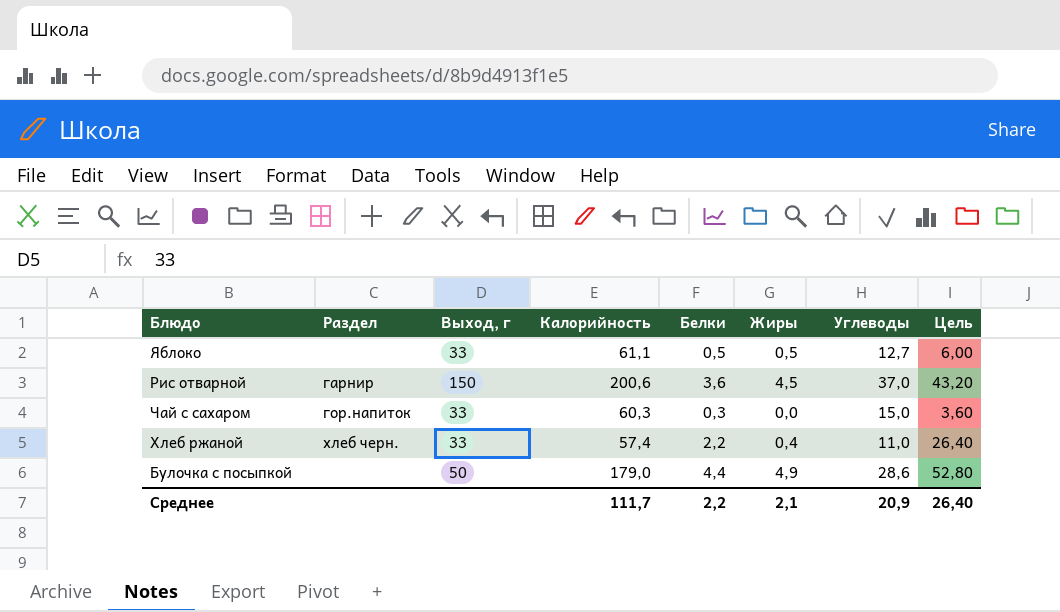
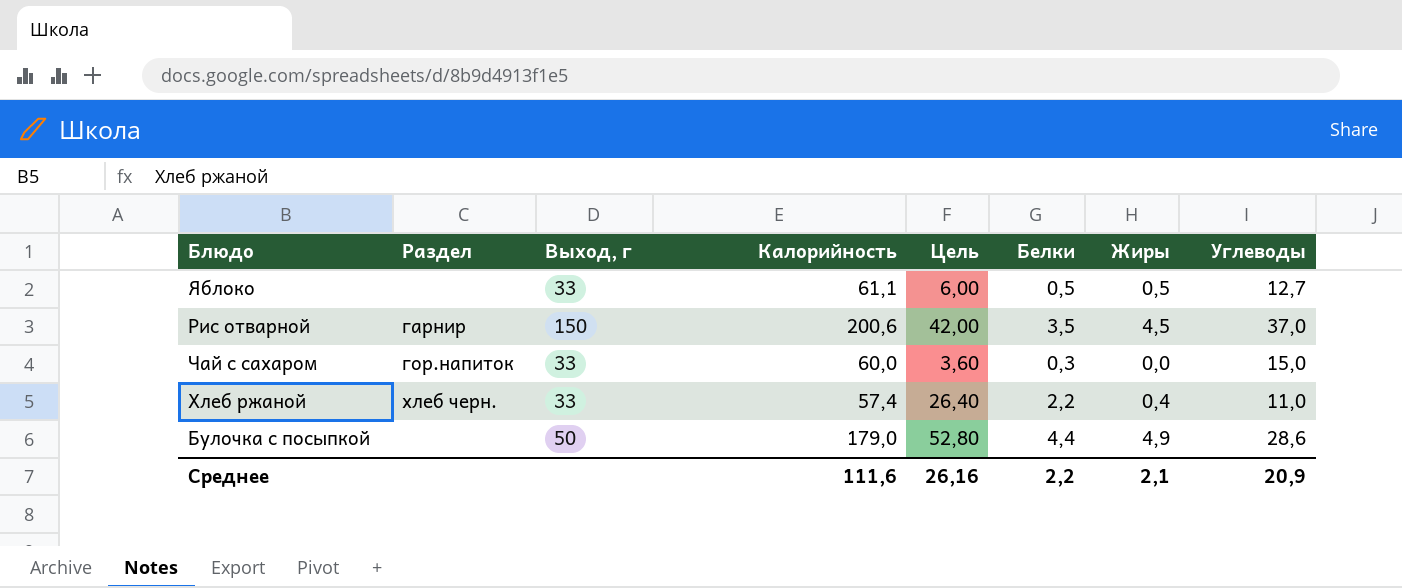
column Цель | position: 8 -> 5
Рис отварной | Цель: 43,20 -> 42,00
Рис отварной | Белки: 3,6 -> 3,5
Чай с сахаром | Калорийность: 60,3 -> 60,0
Среднее | Калорийность: 111,7 -> 111,6
Среднее | Цель: 26,40 -> 26,16

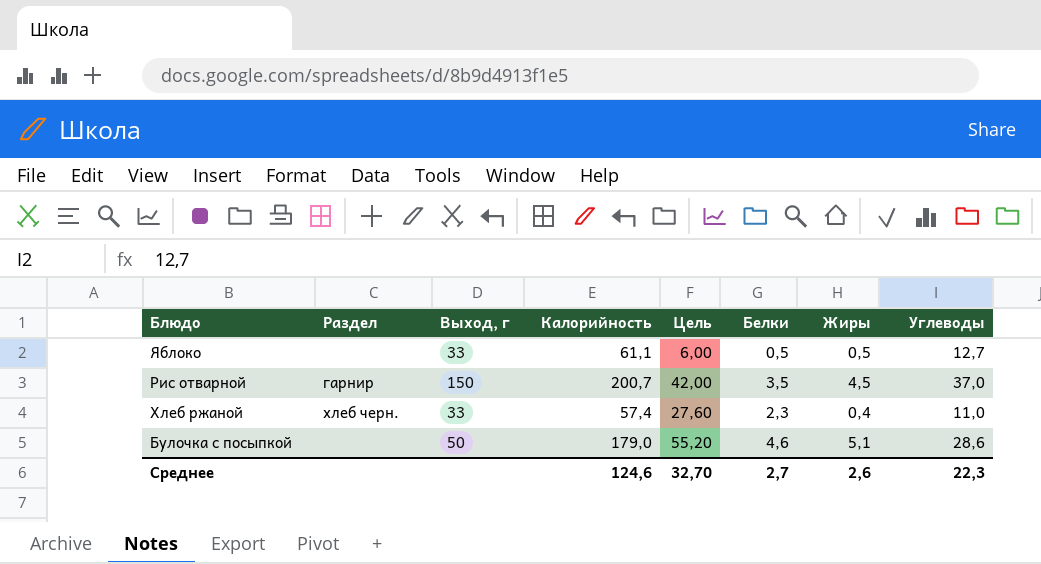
row Чай с сахаром: гор.напиток | 33 | 60,0 | 3,60 | 0,3 | 0,0 | 15,0 -> none
Рис отварной | Калорийность: 200,6 -> 200,7
Хлеб ржаной | Цель: 26,40 -> 27,60
Хлеб ржаной | Белки: 2,2 -> 2,3
Булочка с посыпкой | Цель: 52,80 -> 55,20
Булочка с посыпкой | Белки: 4,4 -> 4,6
Булочка с посыпкой | Жиры: 4,9 -> 5,1
Среднее | Калорийность: 111,6 -> 124,6
Среднее | Цель: 26,16 -> 32,70
Среднее | Белки: 2,2 -> 2,7
Среднее | Жиры: 2,1 -> 2,6
Среднее | Углеводы: 20,9 -> 22,3

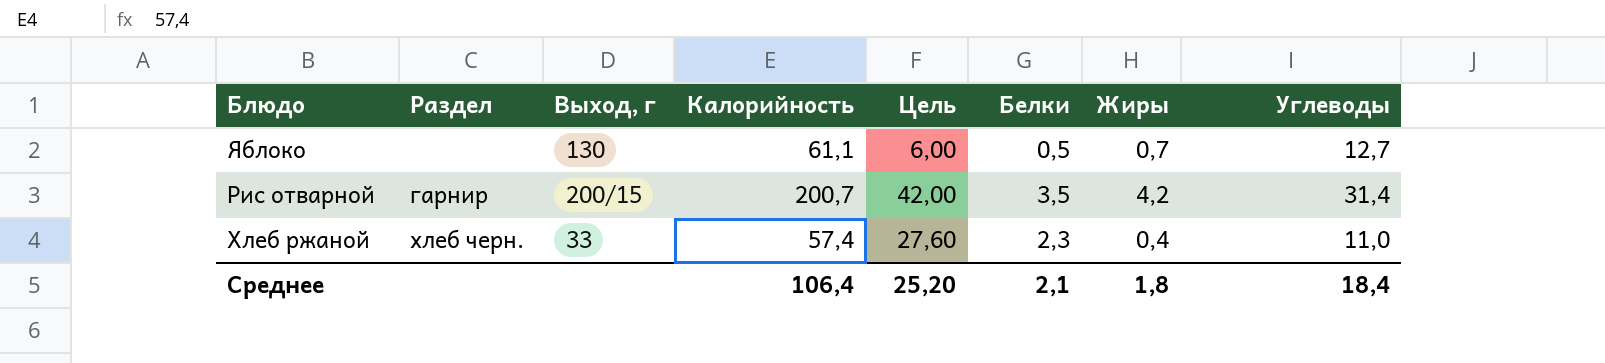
row Булочка с посыпкой: none | 50 | 179,0 | 55,20 | 4,6 | 5,1 | 28,6 -> none
Яблоко | Выход, г: 33 -> 130
Яблоко | Жиры: 0,5 -> 0,7
Рис отварной | Выход, г: 150 -> 200/15
Рис отварной | Жиры: 4,5 -> 4,2
Рис отварной | Углеводы: 37,0 -> 31,4
Среднее | Калорийность: 124,6 -> 106,4
Среднее | Цель: 32,70 -> 25,20
Среднее | Белки: 2,7 -> 2,1
Среднее | Жиры: 2,6 -> 1,8
Среднее | Углеводы: 22,3 -> 18,4

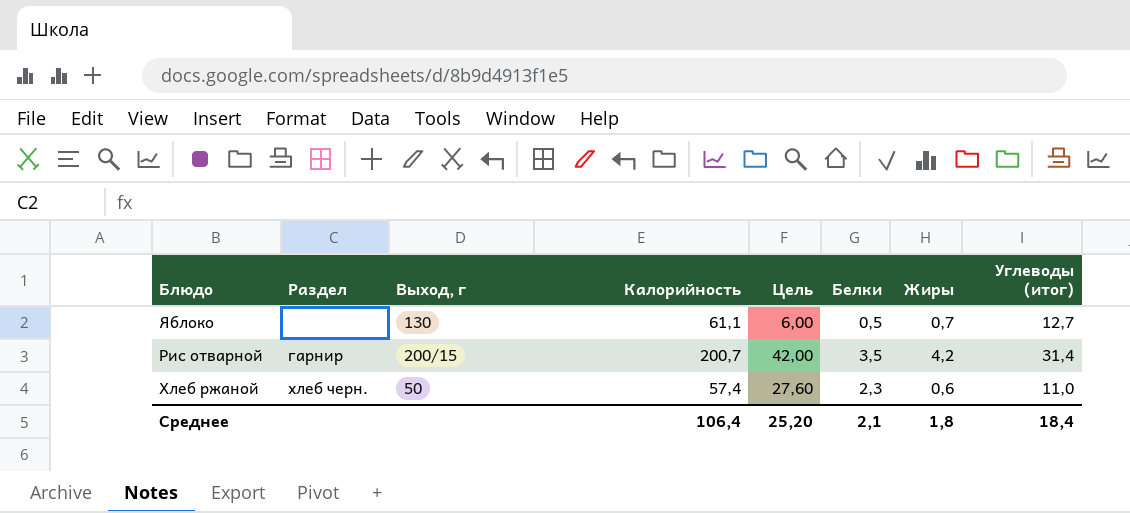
column name: Углеводы -> Углеводы (итог)
Хлеб ржаной | Выход, г: 33 -> 50
Хлеб ржаной | Жиры: 0,4 -> 0,6

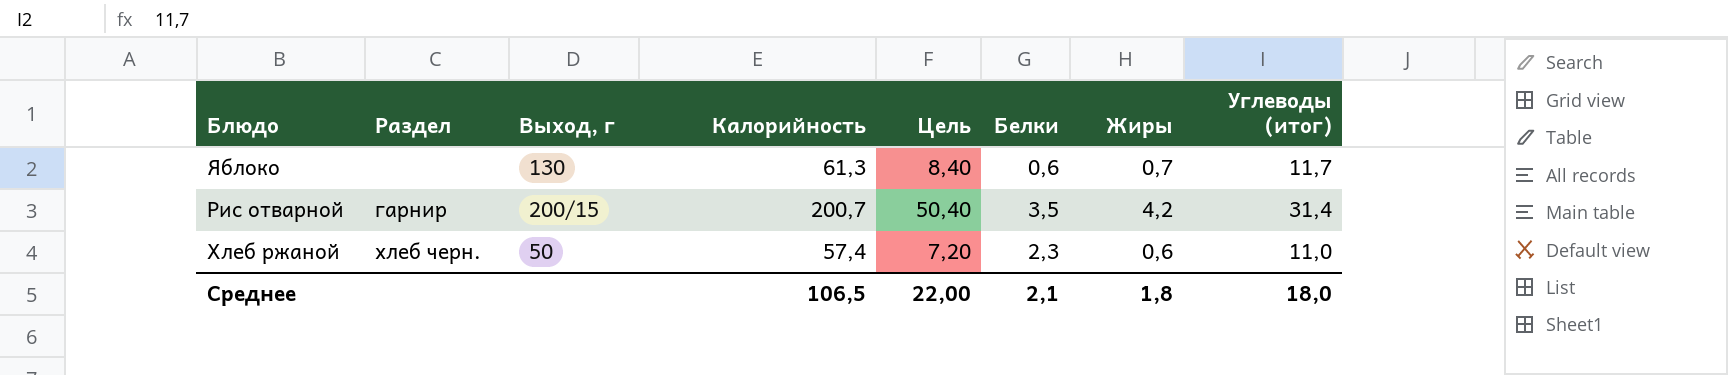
column Цель | formula: [Белки] * 12 -> [Жиры] * 12
Яблоко | Калорийность: 61,1 -> 61,3
Яблоко | Белки: 0,5 -> 0,6
Яблоко | Углеводы (итог): 12,7 -> 11,7
Среднее | Калорийность: 106,4 -> 106,5
Среднее | Цель: 25,20 -> 22,00
Среднее | Углеводы (итог): 18,4 -> 18,0

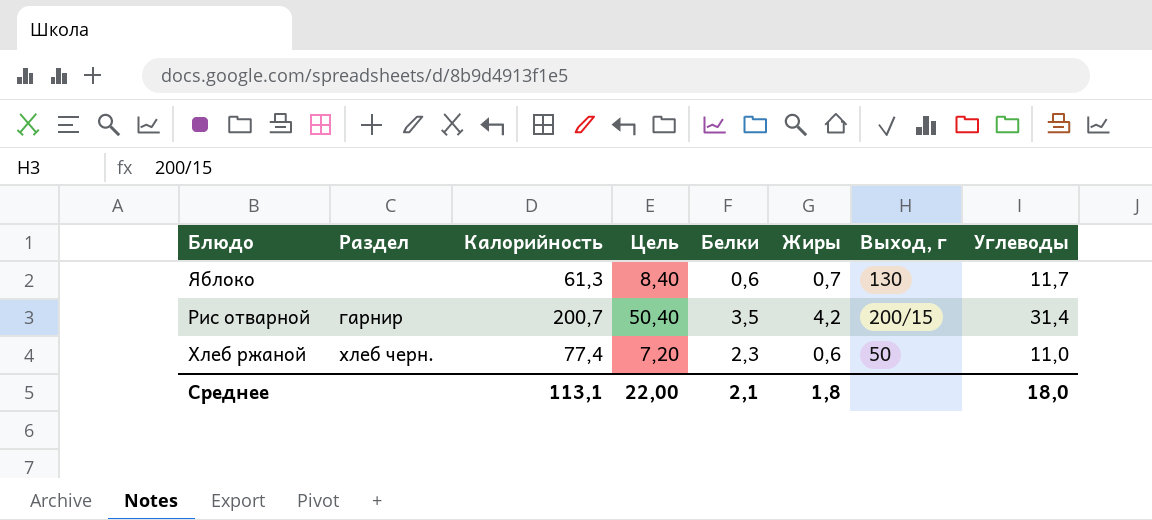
column Выход, г | position: 3 -> 7
column name: Углеводы (итог) -> Углеводы
Хлеб ржаной | Калорийность: 57,4 -> 77,4
Среднее | Калорийность: 106,5 -> 113,1

